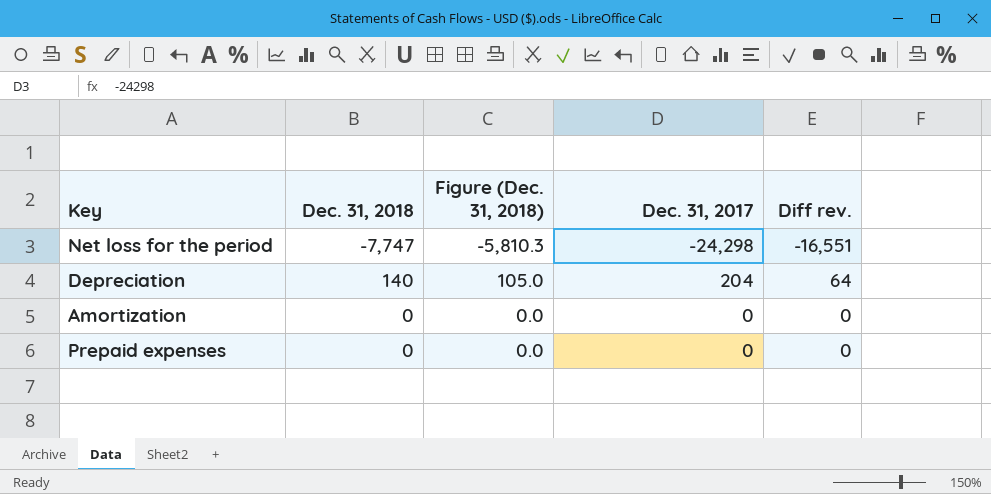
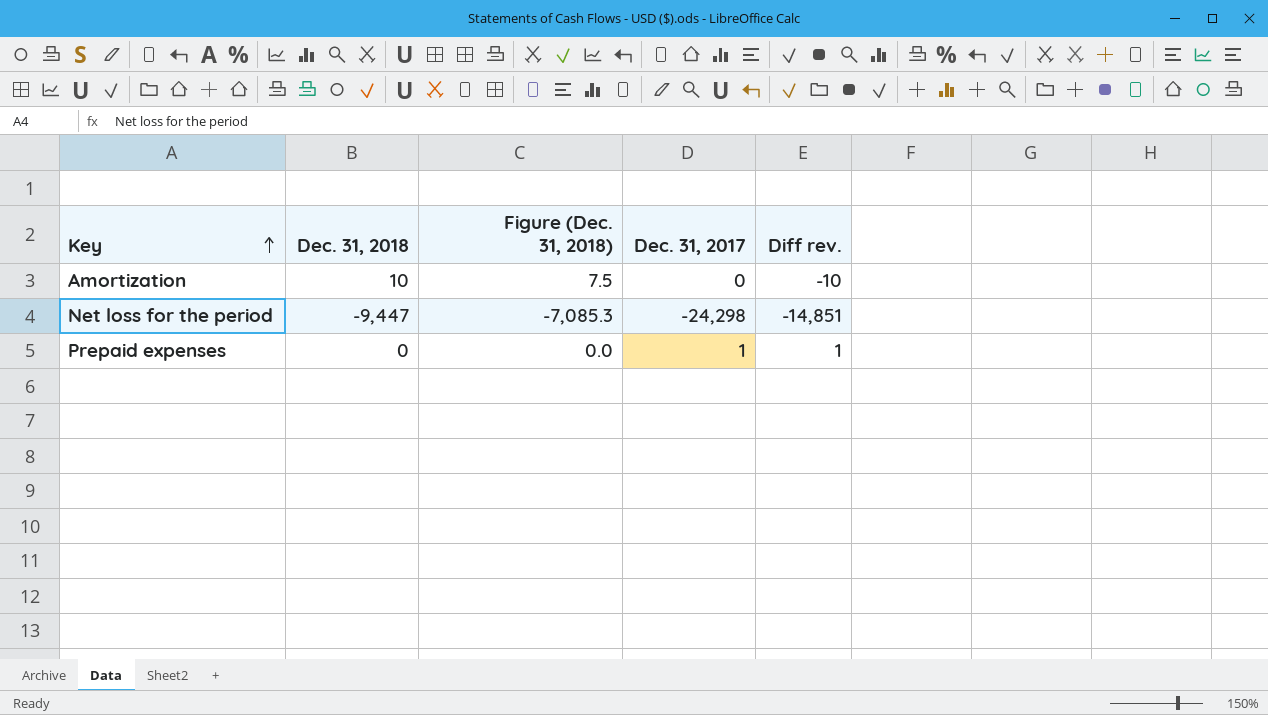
row order: none -> Key ascending
row Depreciation: 140 | 105.0 | 204 | 64 -> none
Amortization | Dec. 31, 2018: 0 -> 10
Amortization | Figure (Dec. 31, 2018): 0.0 -> 7.5
Amortization | Diff rev.: 0 -> -10
Net loss for the period | Dec. 31, 2018: -7,747 -> -9,447
Net loss for the period | Figure (Dec. 31, 2018): -5,810.3 -> -7,085.3
Net loss for the period | Diff rev.: -16,551 -> -14,851
Prepaid expenses | Dec. 31, 2017: 0 -> 1
Prepaid expenses | Diff rev.: 0 -> 1

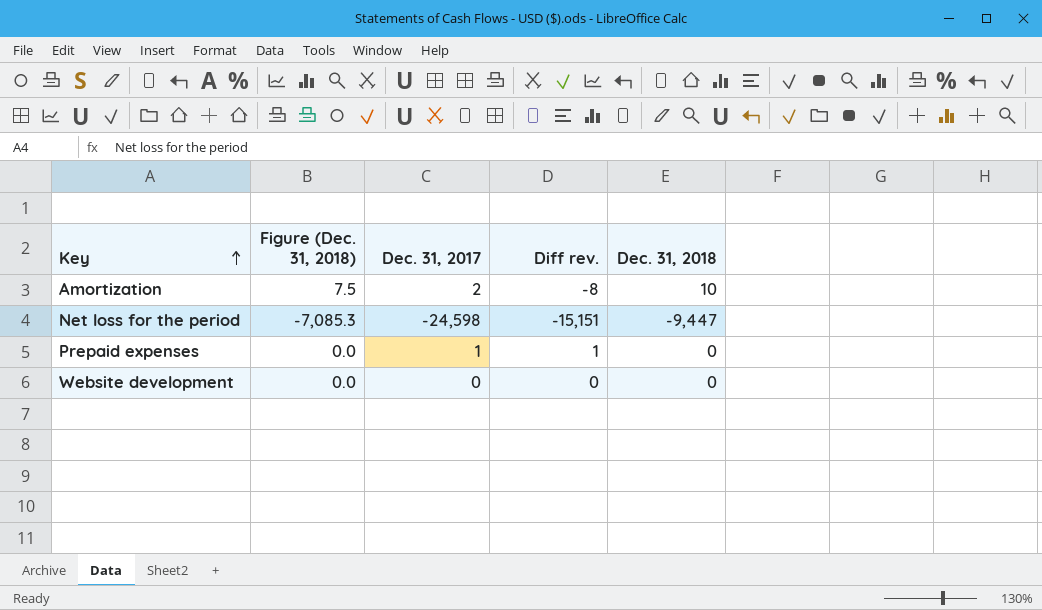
column Dec. 31, 2018 | position: 2 -> 5
Amortization | Dec. 31, 2017: 0 -> 2
Amortization | Diff rev.: -10 -> -8
Net loss for the period | Dec. 31, 2017: -24,298 -> -24,598
Net loss for the period | Diff rev.: -14,851 -> -15,151
row Website development: none -> 0.0 | 0 | 0 | 0

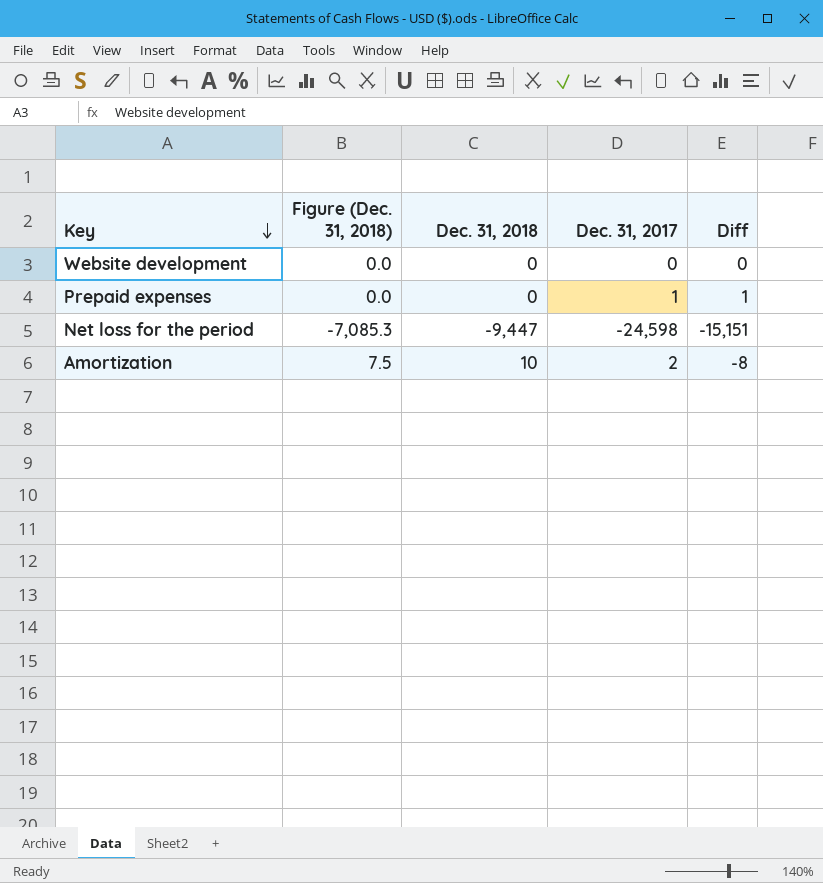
row order: Key ascending -> Key descending
column Dec. 31, 2018 | position: 5 -> 3
column name: Diff rev. -> Diff

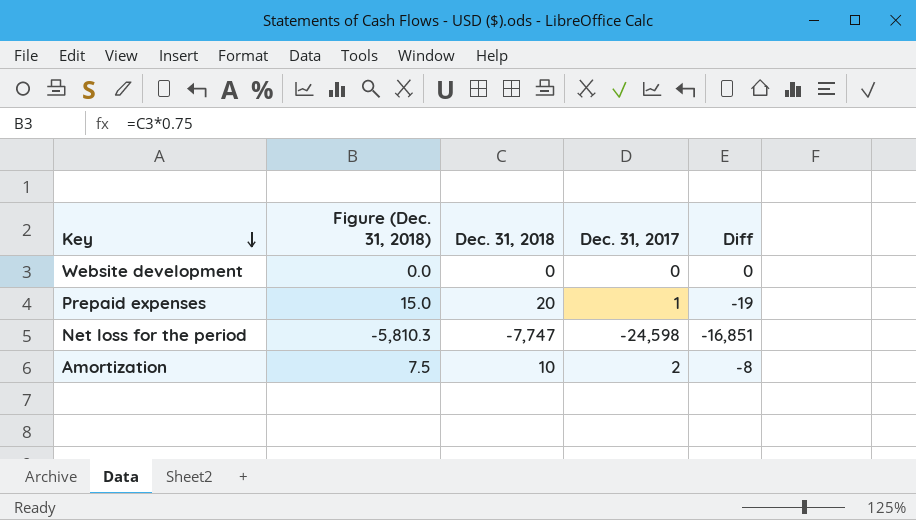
Prepaid expenses | Figure (Dec. 31, 2018): 0.0 -> 15.0
Prepaid expenses | Dec. 31, 2018: 0 -> 20
Prepaid expenses | Diff: 1 -> -19
Net loss for the period | Figure (Dec. 31, 2018): -7,085.3 -> -5,810.3
Net loss for the period | Dec. 31, 2018: -9,447 -> -7,747
Net loss for the period | Diff: -15,151 -> -16,851

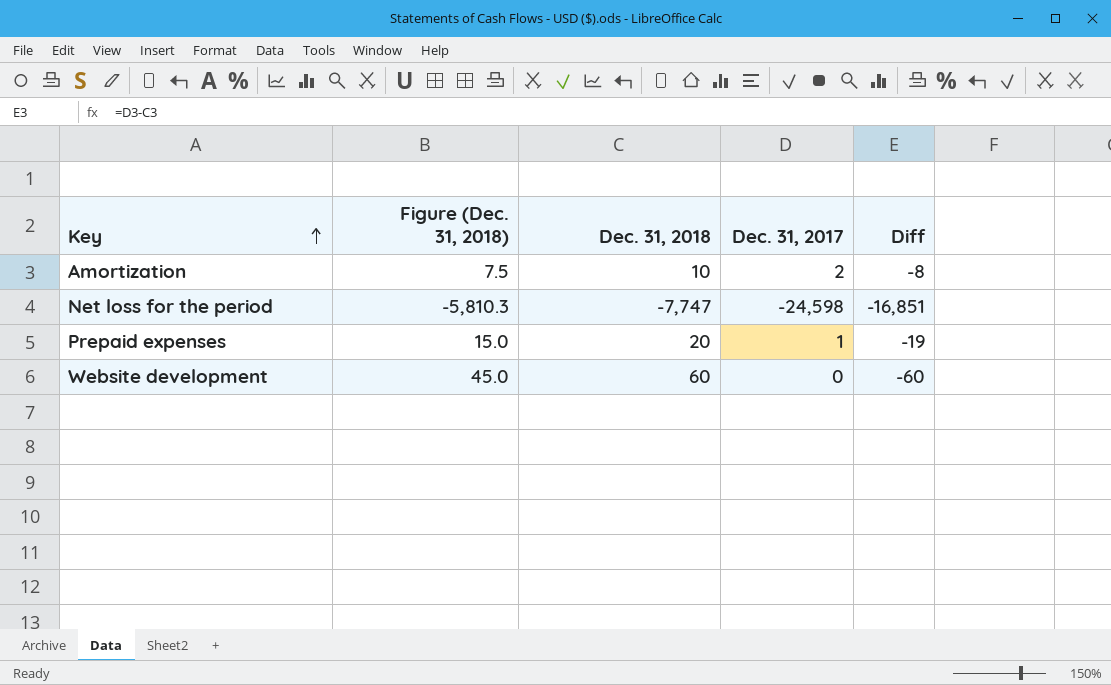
row order: Key descending -> Key ascending
Website development | Figure (Dec. 31, 2018): 0.0 -> 45.0
Website development | Dec. 31, 2018: 0 -> 60
Website development | Diff: 0 -> -60

